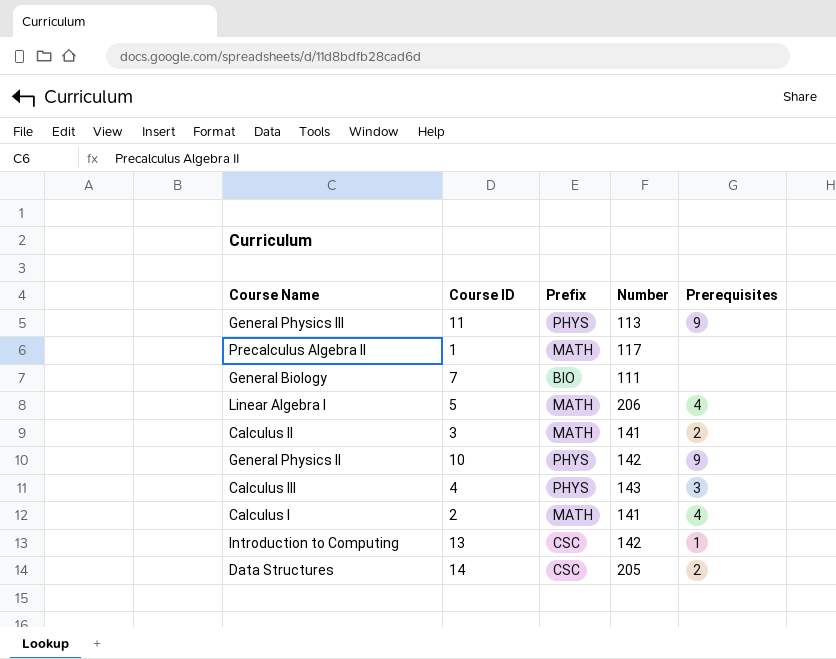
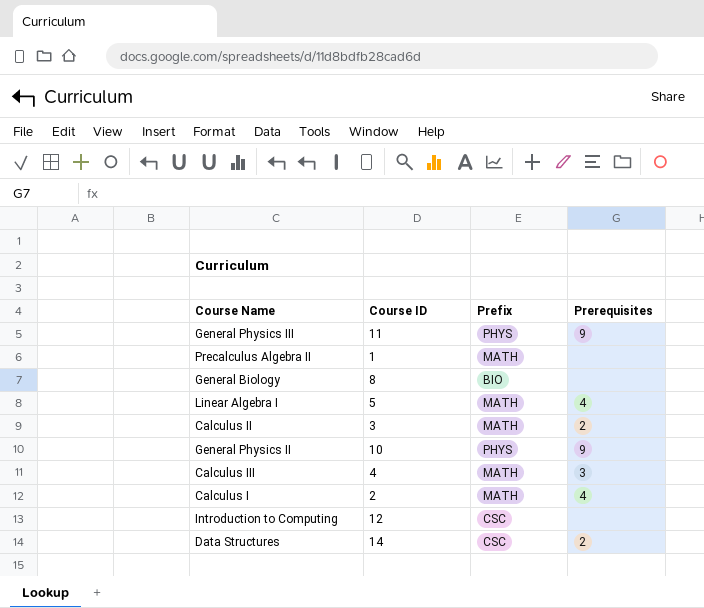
column Number | position: 4 -> none
General Biology | Course ID: 7 -> 8
Calculus III | Prefix: PHYS -> MATH
Introduction to Computing | Course ID: 13 -> 12
Introduction to Computing | Prerequisites: 1 -> none

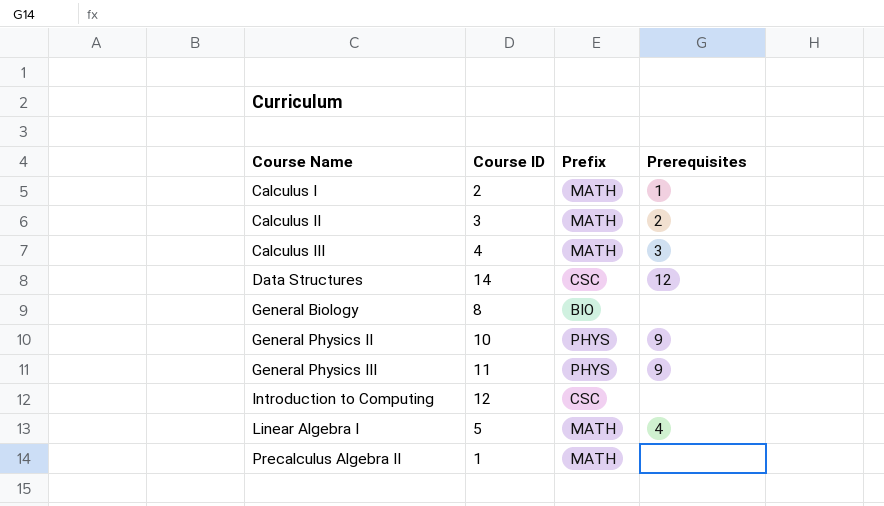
row order: none -> Course Name ascending
Calculus I | Prerequisites: 4 -> 1
Data Structures | Prerequisites: 2 -> 12

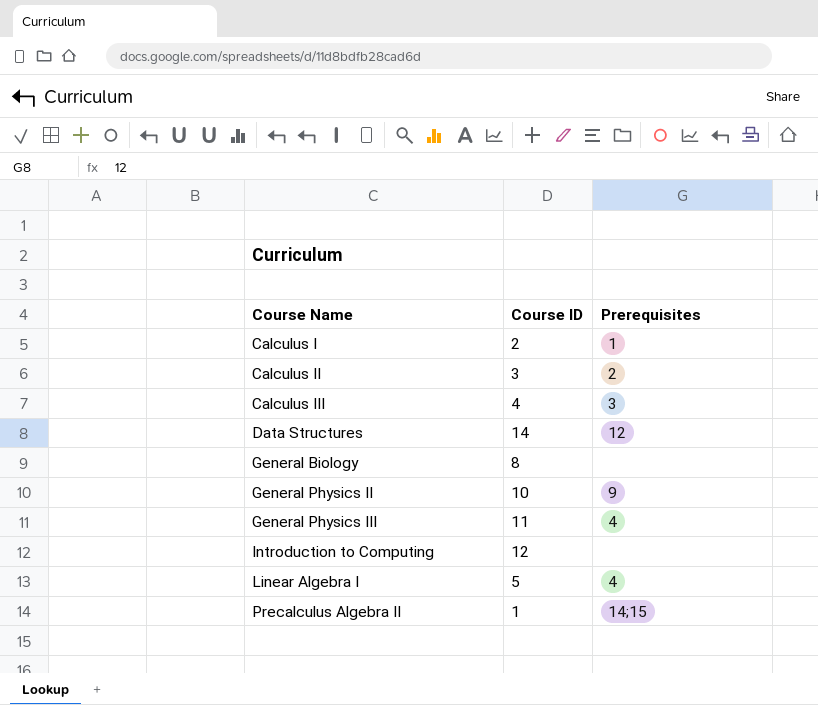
column Prefix | position: 3 -> none
General Physics III | Prerequisites: 9 -> 4
Precalculus Algebra II | Prerequisites: none -> 14;15

